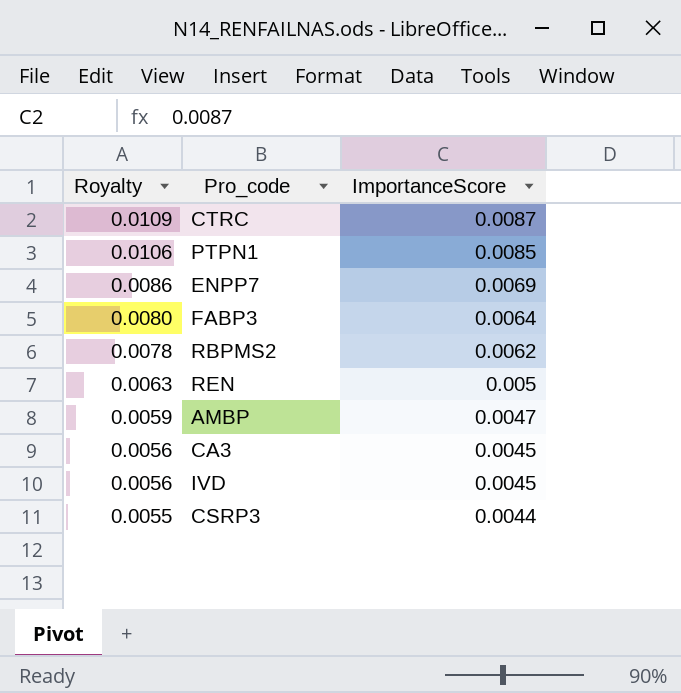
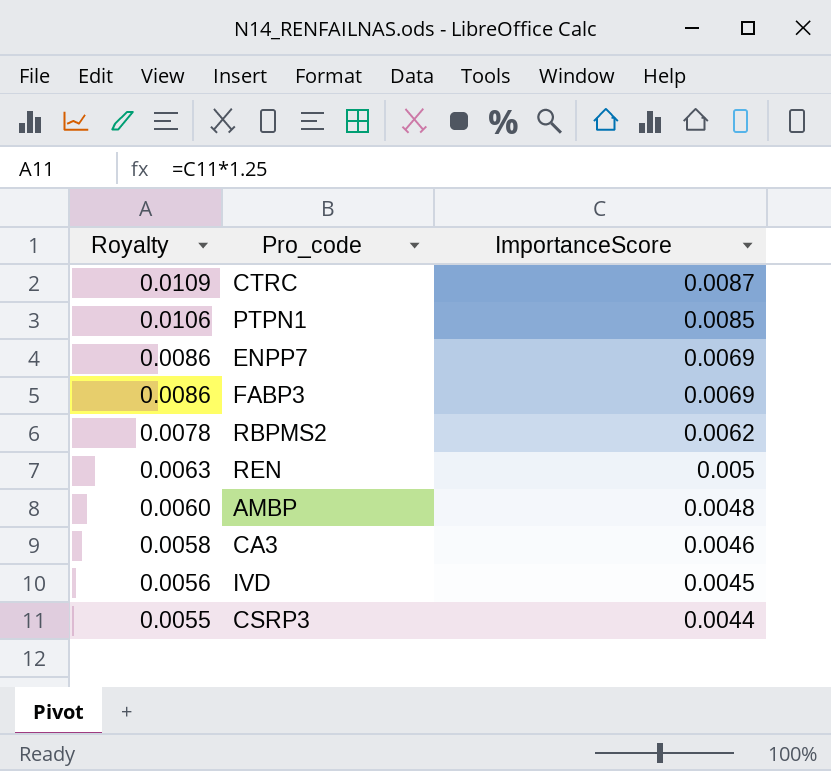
FABP3 | Royalty: 0.0080 -> 0.0086
FABP3 | ImportanceScore: 0.0064 -> 0.0069
AMBP | Royalty: 0.0059 -> 0.0060
AMBP | ImportanceScore: 0.0047 -> 0.0048
CA3 | Royalty: 0.0056 -> 0.0058
CA3 | ImportanceScore: 0.0045 -> 0.0046

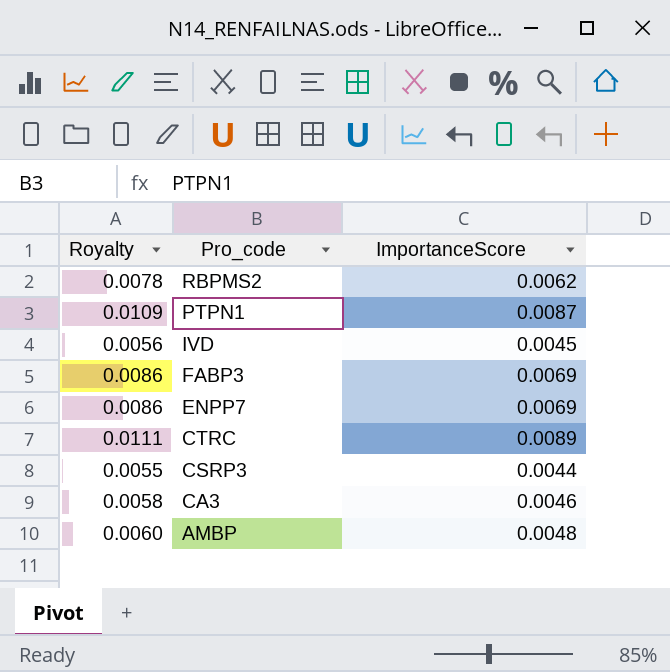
row order: Royalty descending -> Pro_code descending
row REN: 0.0063 | 0.005 -> none
PTPN1 | Royalty: 0.0106 -> 0.0109
PTPN1 | ImportanceScore: 0.0085 -> 0.0087
CTRC | Royalty: 0.0109 -> 0.0111
CTRC | ImportanceScore: 0.0087 -> 0.0089

